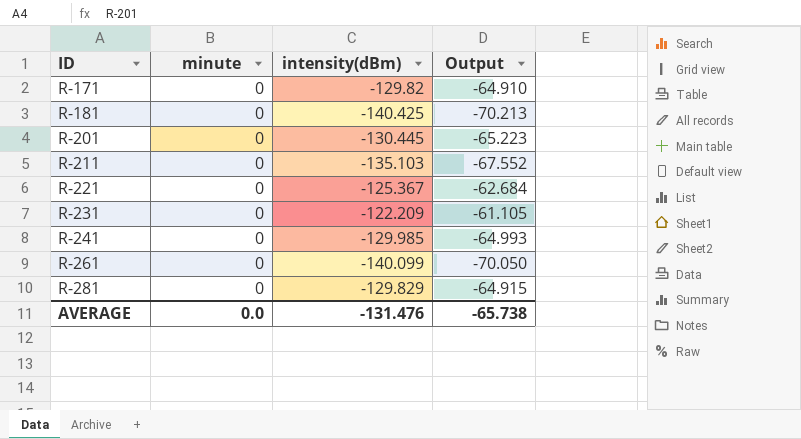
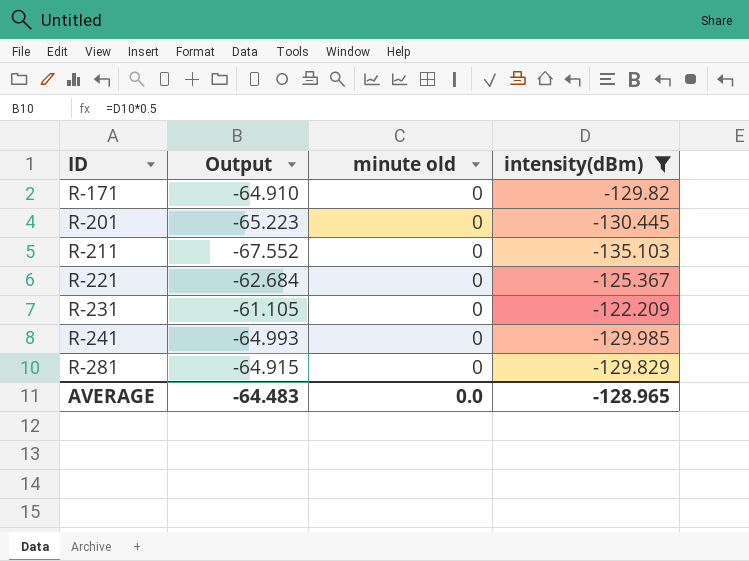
filter: none -> intensity(dBm) >= -135.103
column Output | position: 4 -> 2
column name: minute -> minute old
AVERAGE | Output: -65.738 -> -64.483
AVERAGE | intensity(dBm): -131.476 -> -128.965

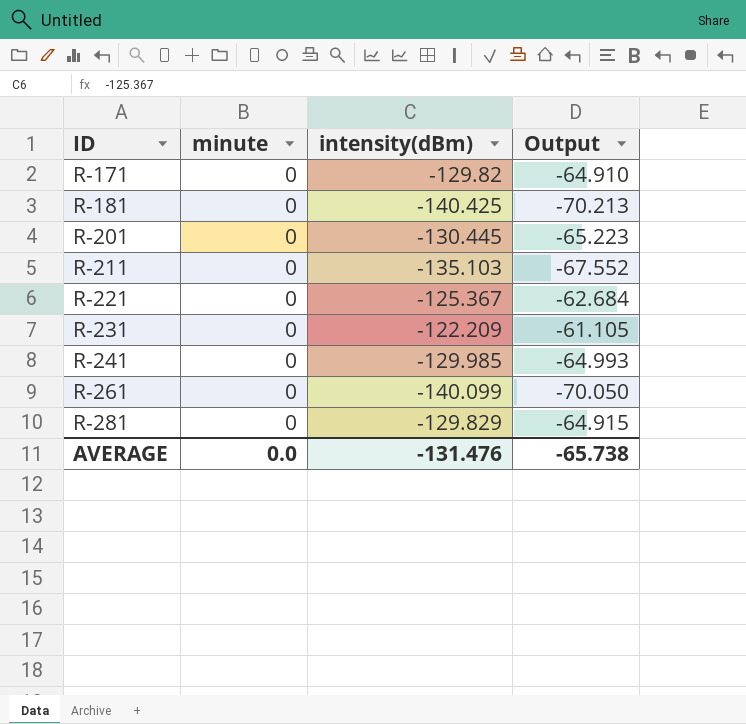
filter: intensity(dBm) >= -135.103 -> none
column name: minute old -> minute
column Output | position: 2 -> 4
AVERAGE | intensity(dBm): -128.965 -> -131.476
AVERAGE | Output: -64.483 -> -65.738

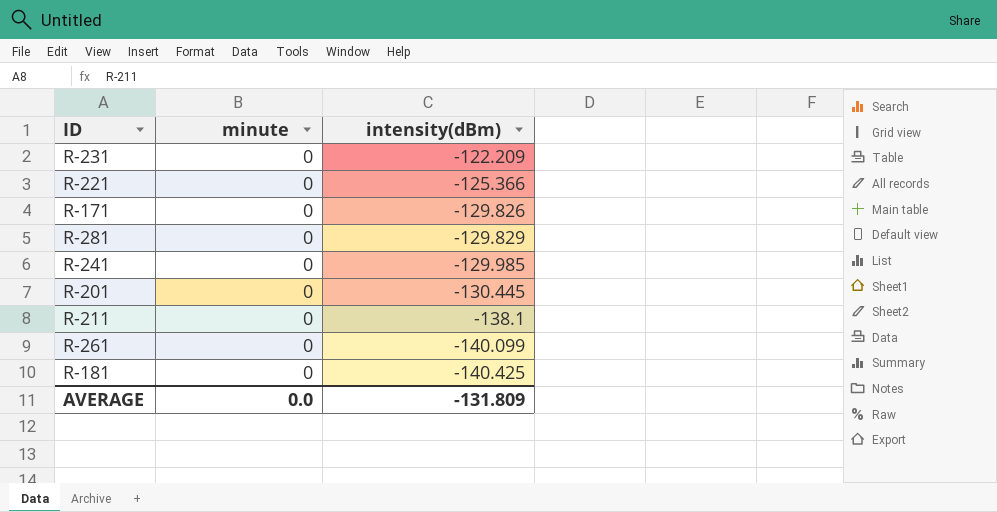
row order: ID ascending -> intensity(dBm) descending
column Output | formula: [intensity(dBm)] * 0.5 -> none
R-221 | intensity(dBm): -125.367 -> -125.366
R-171 | intensity(dBm): -129.82 -> -129.826
R-211 | intensity(dBm): -135.103 -> -138.1
AVERAGE | intensity(dBm): -131.476 -> -131.809

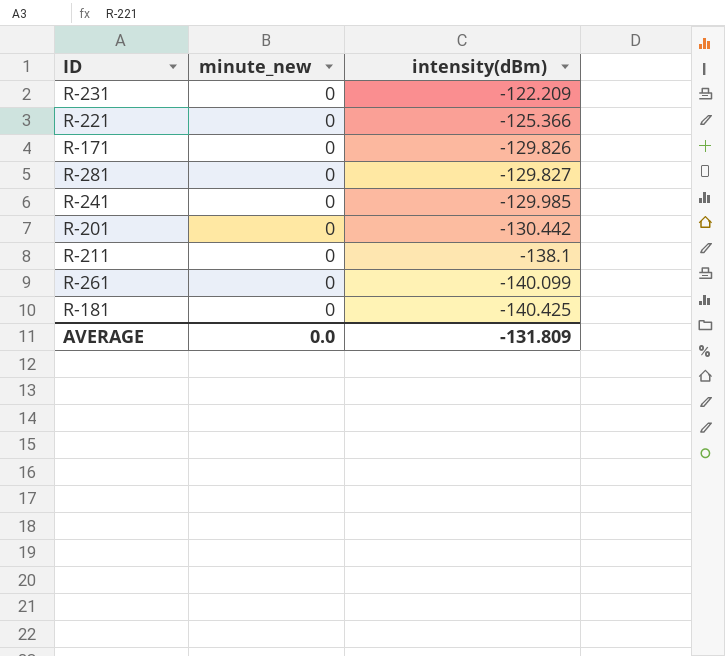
column name: minute -> minute_new
R-281 | intensity(dBm): -129.829 -> -129.827
R-201 | intensity(dBm): -130.445 -> -130.442

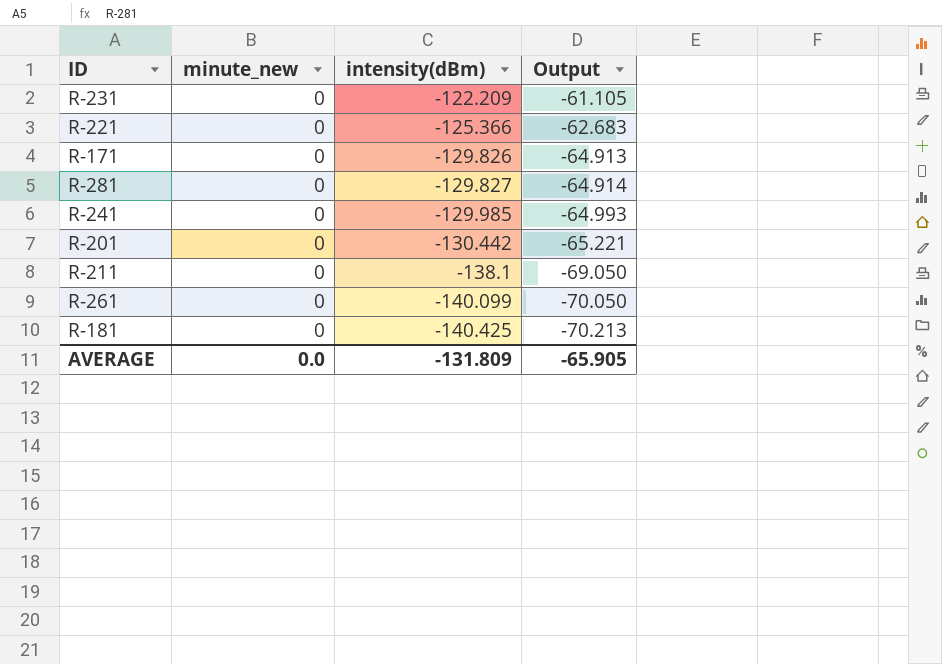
column Output | formula: none -> [intensity(dBm)] * 0.5

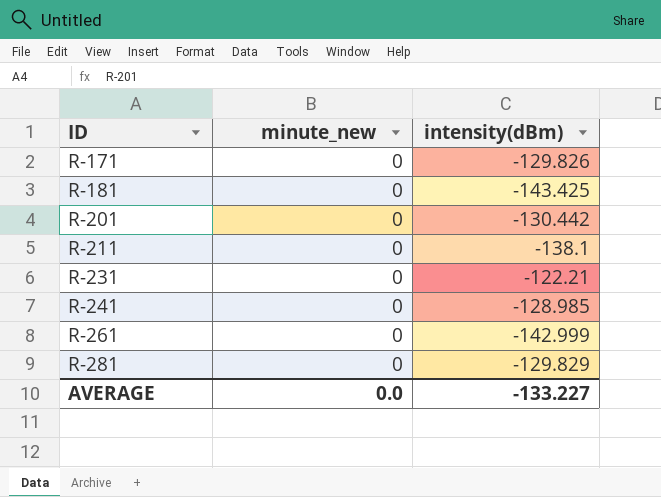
row order: intensity(dBm) descending -> ID ascending
column Output | formula: [intensity(dBm)] * 0.5 -> none
row R-221: 0 | -125.366 | -62.683 -> none
R-181 | intensity(dBm): -140.425 -> -143.425
R-231 | intensity(dBm): -122.209 -> -122.21
R-241 | intensity(dBm): -129.985 -> -128.985
R-261 | intensity(dBm): -140.099 -> -142.999
R-281 | intensity(dBm): -129.827 -> -129.829
AVERAGE | intensity(dBm): -131.809 -> -133.227

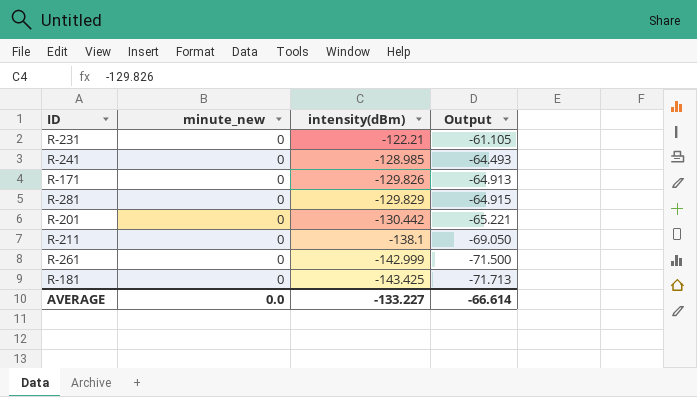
row order: ID ascending -> intensity(dBm) descending
column Output | formula: none -> [intensity(dBm)] * 0.5

